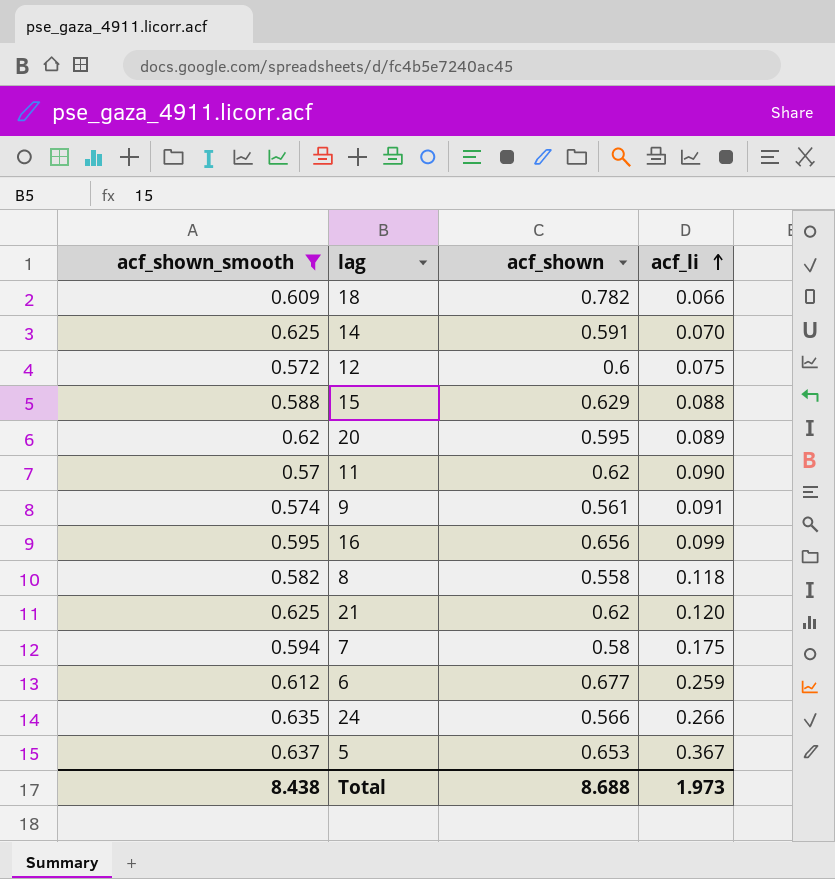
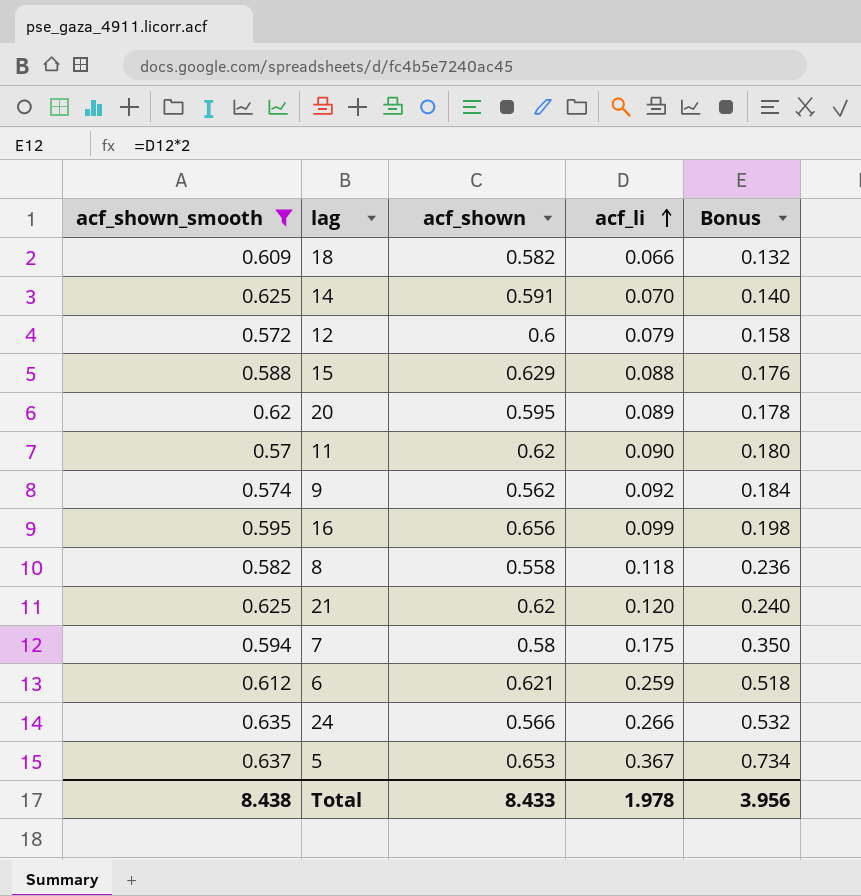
column Bonus | formula: none -> [acf_li] * 2
18 | acf_shown: 0.782 -> 0.582
12 | acf_li: 0.075 -> 0.079
9 | acf_shown: 0.561 -> 0.562
9 | acf_li: 0.091 -> 0.092
6 | acf_shown: 0.677 -> 0.621
Total | acf_shown: 8.688 -> 8.433
Total | acf_li: 1.973 -> 1.978

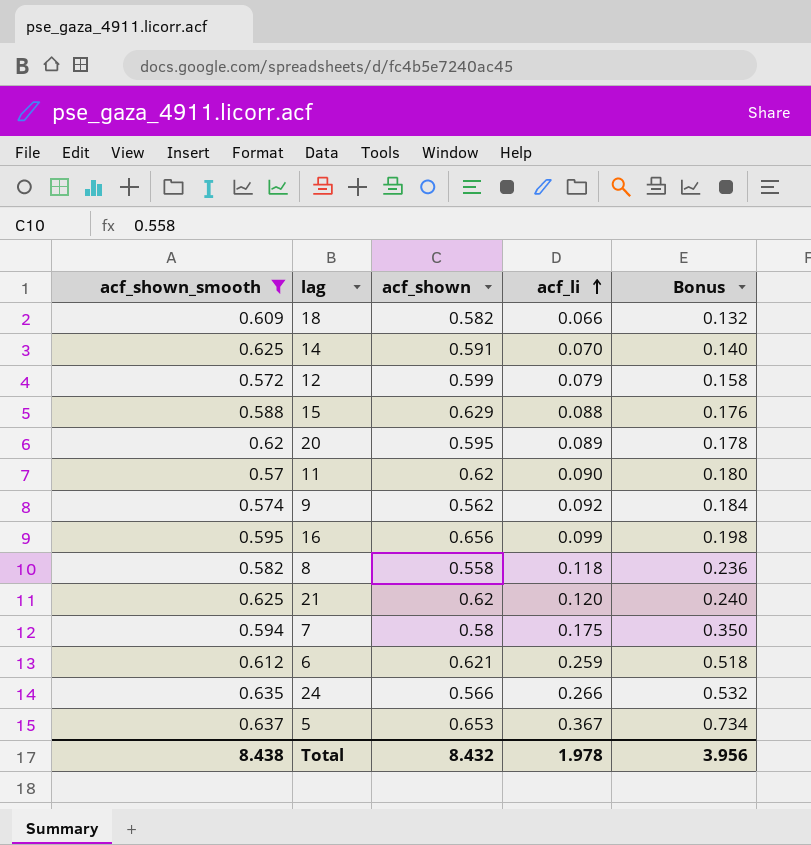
12 | acf_shown: 0.6 -> 0.599
Total | acf_shown: 8.433 -> 8.432

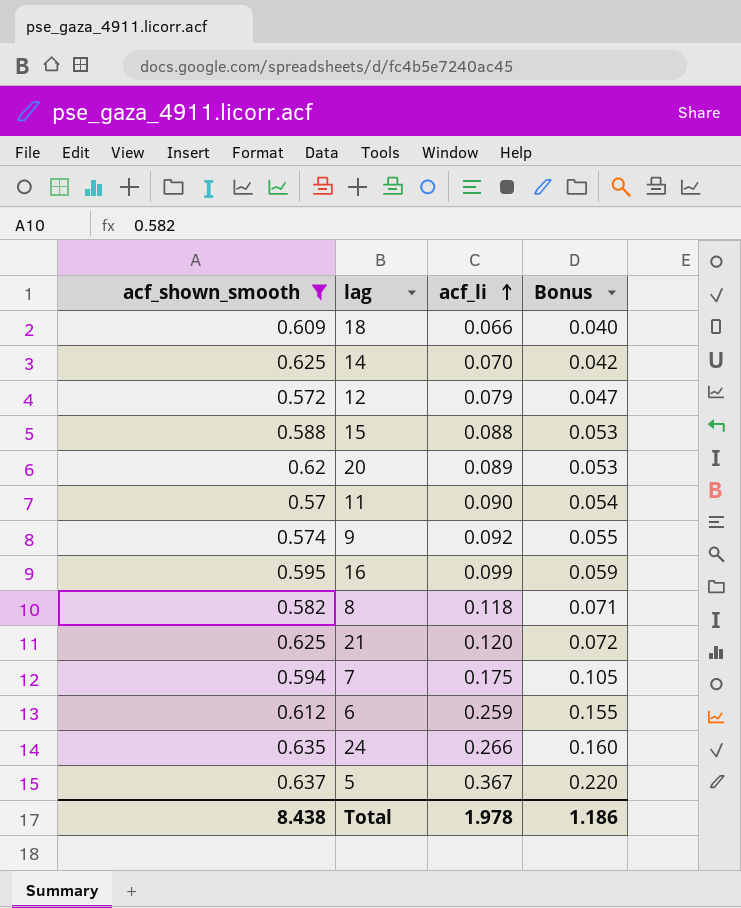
column acf_shown | position: 3 -> none
column Bonus | formula: [acf_li] * 2 -> [acf_li] * 0.6
Total | Bonus: 3.956 -> 1.186

